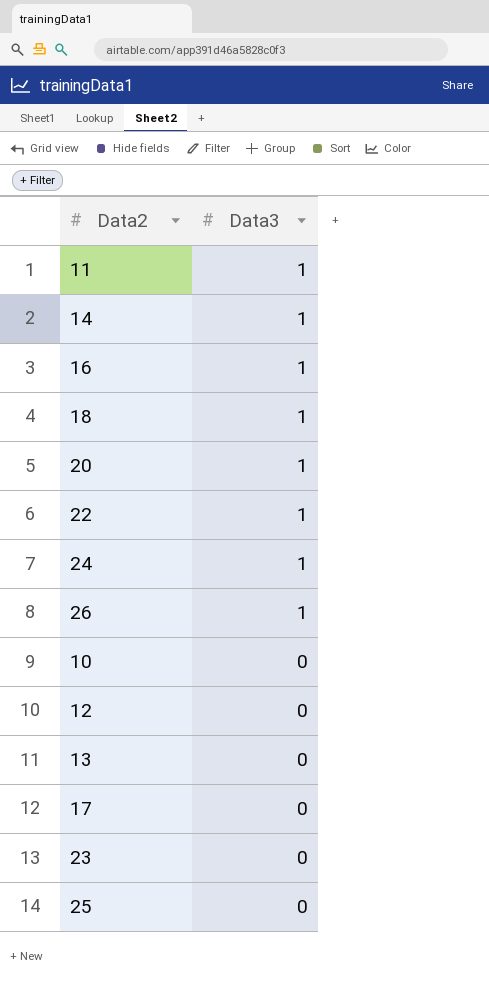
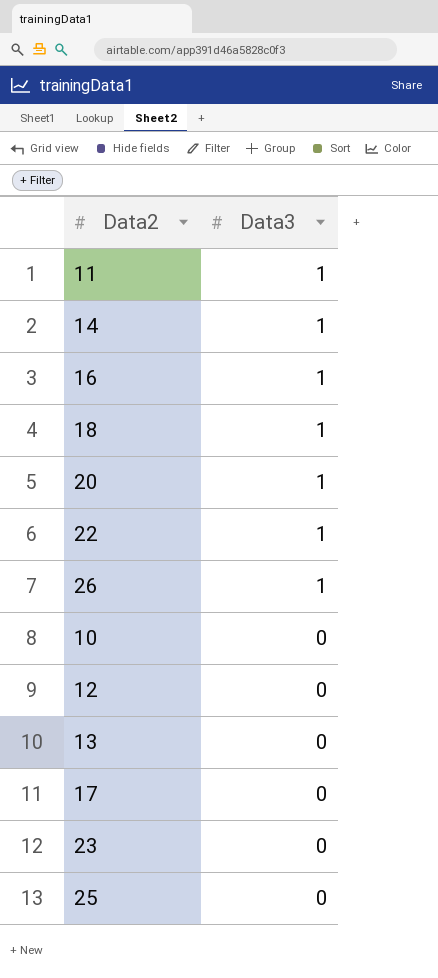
row 24: 1 -> none

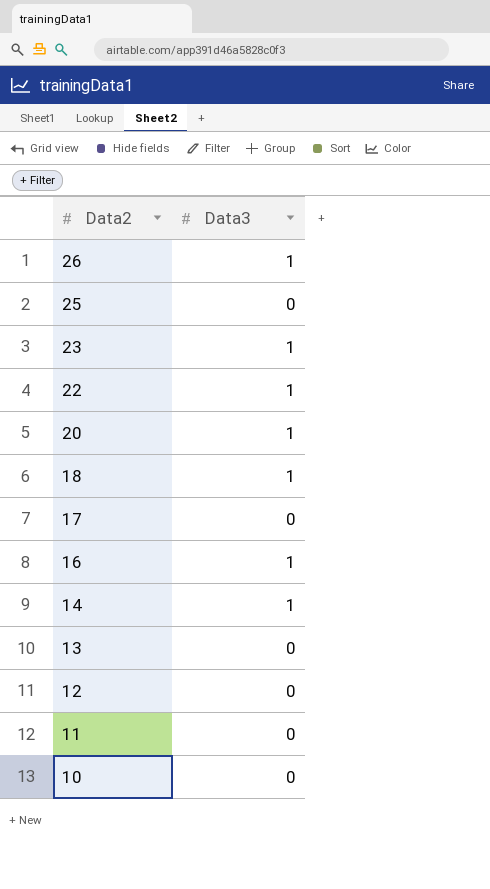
row order: Data3 descending -> Data2 descending
23 | Data3: 0 -> 1
11 | Data3: 1 -> 0

